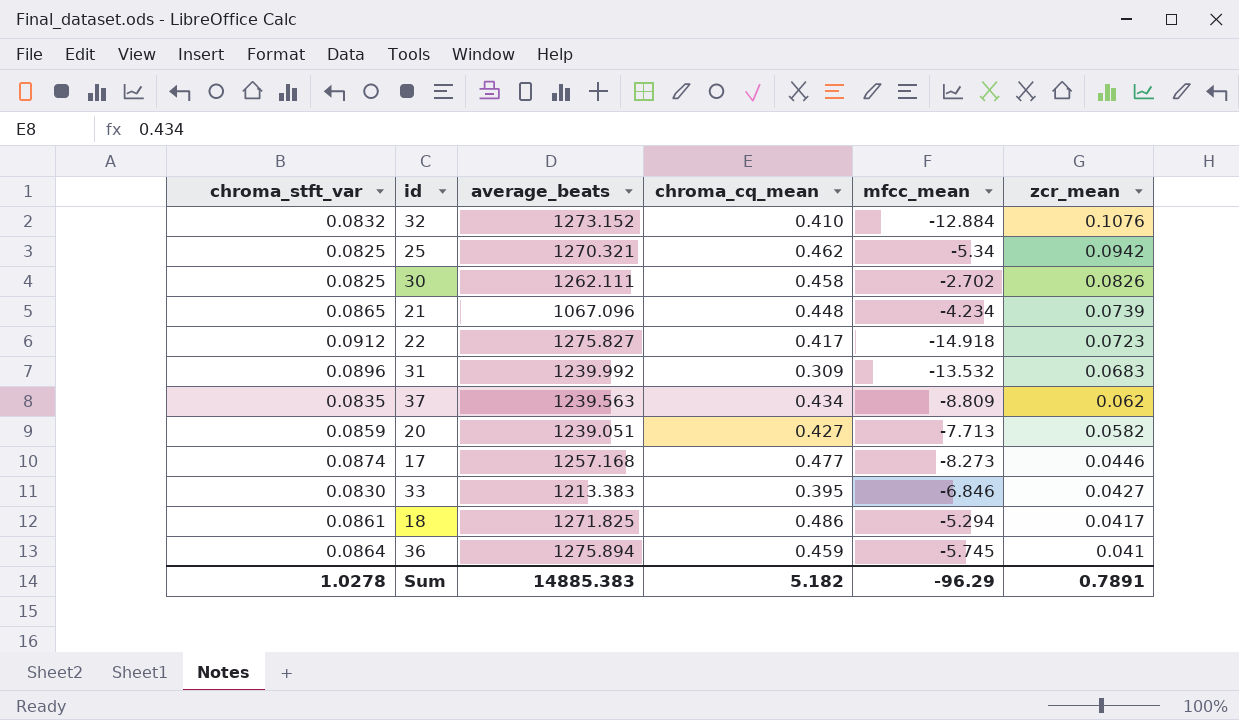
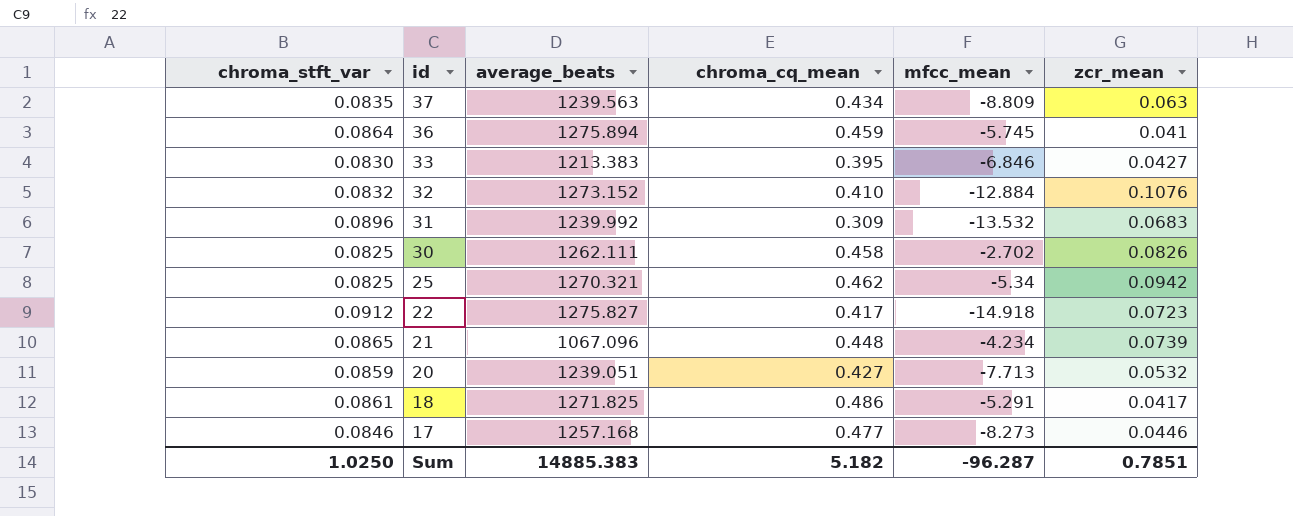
row order: zcr_mean descending -> id descending
37 | zcr_mean: 0.062 -> 0.063
20 | zcr_mean: 0.0582 -> 0.0532
18 | mfcc_mean: -5.294 -> -5.291
17 | chroma_stft_var: 0.0874 -> 0.0846
Sum | chroma_stft_var: 1.0278 -> 1.0250
Sum | mfcc_mean: -96.29 -> -96.287
Sum | zcr_mean: 0.7891 -> 0.7851

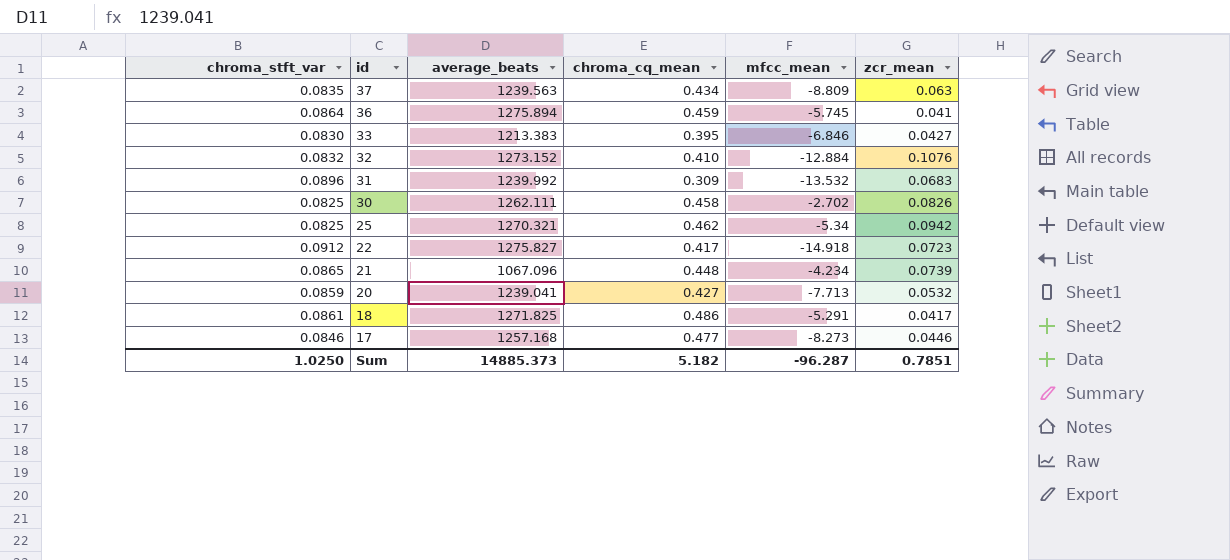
20 | average_beats: 1239.051 -> 1239.041
Sum | average_beats: 14885.383 -> 14885.373

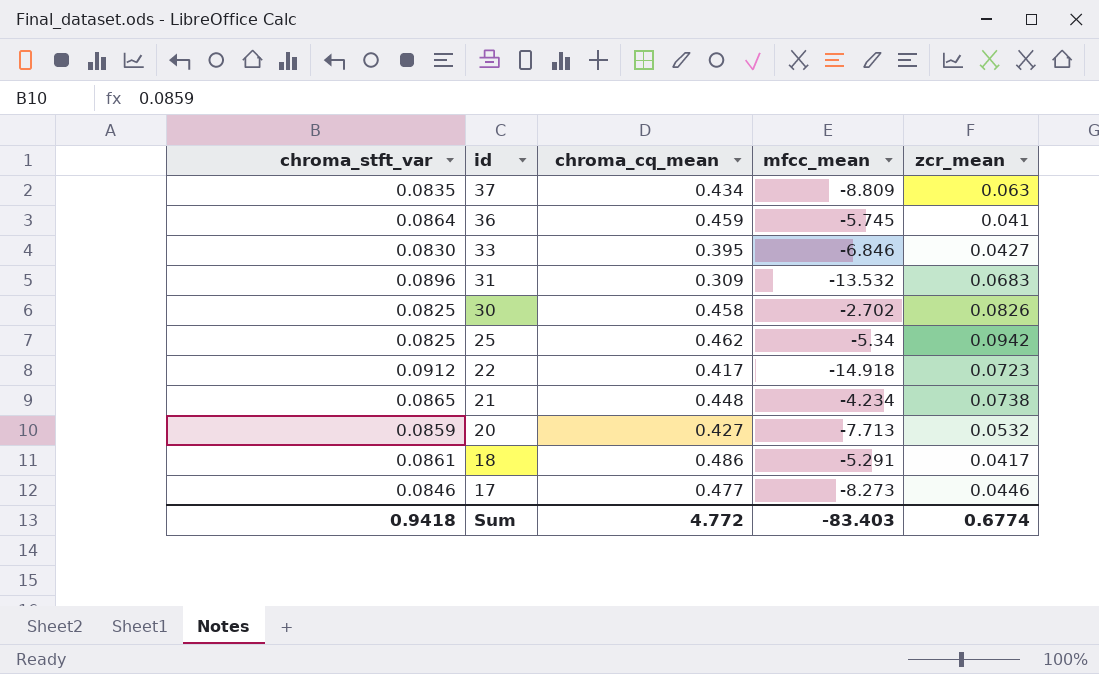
column average_beats | position: 3 -> none
row 32: 0.0832 | 1273.152 | 0.410 | -12.884 | 0.1076 -> none
21 | zcr_mean: 0.0739 -> 0.0738
Sum | chroma_stft_var: 1.0250 -> 0.9418
Sum | chroma_cq_mean: 5.182 -> 4.772
Sum | mfcc_mean: -96.287 -> -83.403
Sum | zcr_mean: 0.7851 -> 0.6774

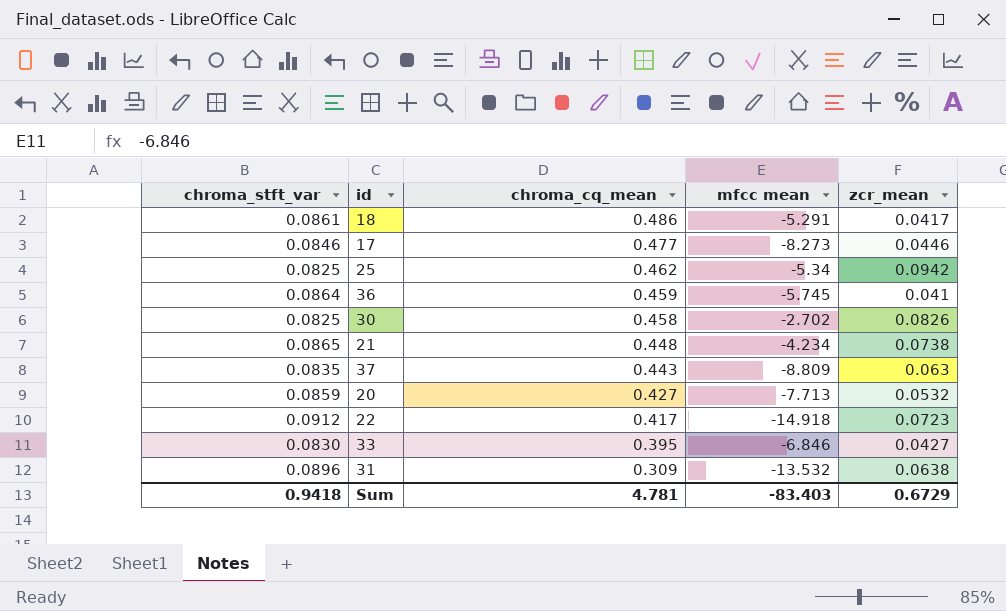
row order: id descending -> chroma_cq_mean descending
column name: mfcc_mean -> mfcc mean
37 | chroma_cq_mean: 0.434 -> 0.443
31 | zcr_mean: 0.0683 -> 0.0638
Sum | chroma_cq_mean: 4.772 -> 4.781
Sum | zcr_mean: 0.6774 -> 0.6729

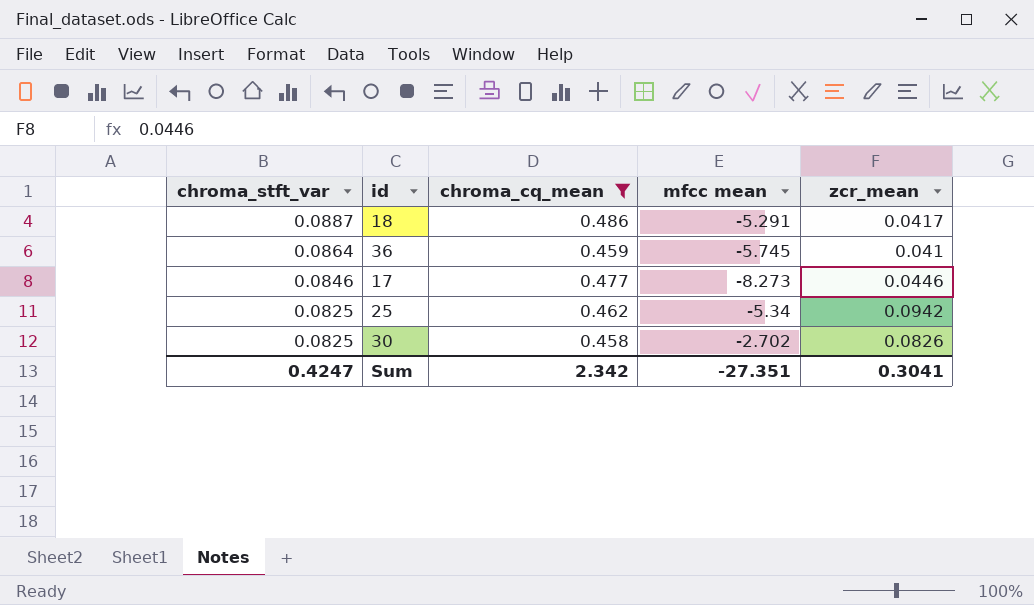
filter: none -> chroma_cq_mean >= 0.458
row order: chroma_cq_mean descending -> chroma_stft_var descending
18 | chroma_stft_var: 0.0861 -> 0.0887
Sum | chroma_stft_var: 0.9418 -> 0.4247
Sum | chroma_cq_mean: 4.781 -> 2.342
Sum | mfcc mean: -83.403 -> -27.351
Sum | zcr_mean: 0.6729 -> 0.3041

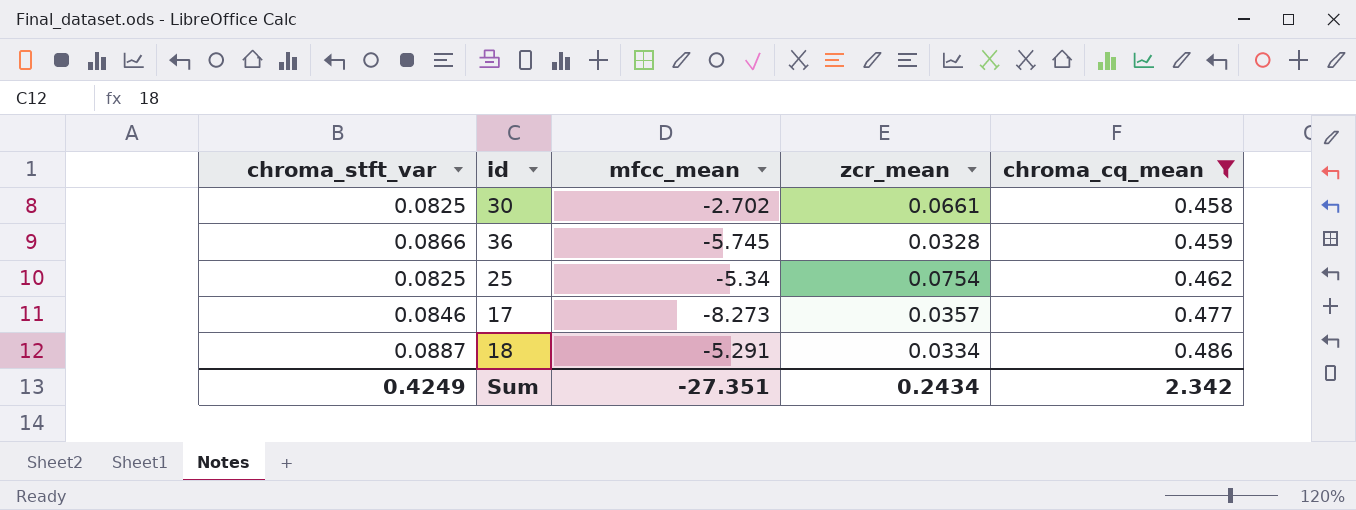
row order: chroma_stft_var descending -> chroma_cq_mean ascending
column name: mfcc mean -> mfcc_mean
column chroma_cq_mean | position: 3 -> 5
30 | zcr_mean: 0.0826 -> 0.0661
36 | chroma_stft_var: 0.0864 -> 0.0866
36 | zcr_mean: 0.041 -> 0.0328
25 | zcr_mean: 0.0942 -> 0.0754
17 | zcr_mean: 0.0446 -> 0.0357
18 | zcr_mean: 0.0417 -> 0.0334
Sum | chroma_stft_var: 0.4247 -> 0.4249
Sum | zcr_mean: 0.3041 -> 0.2434

